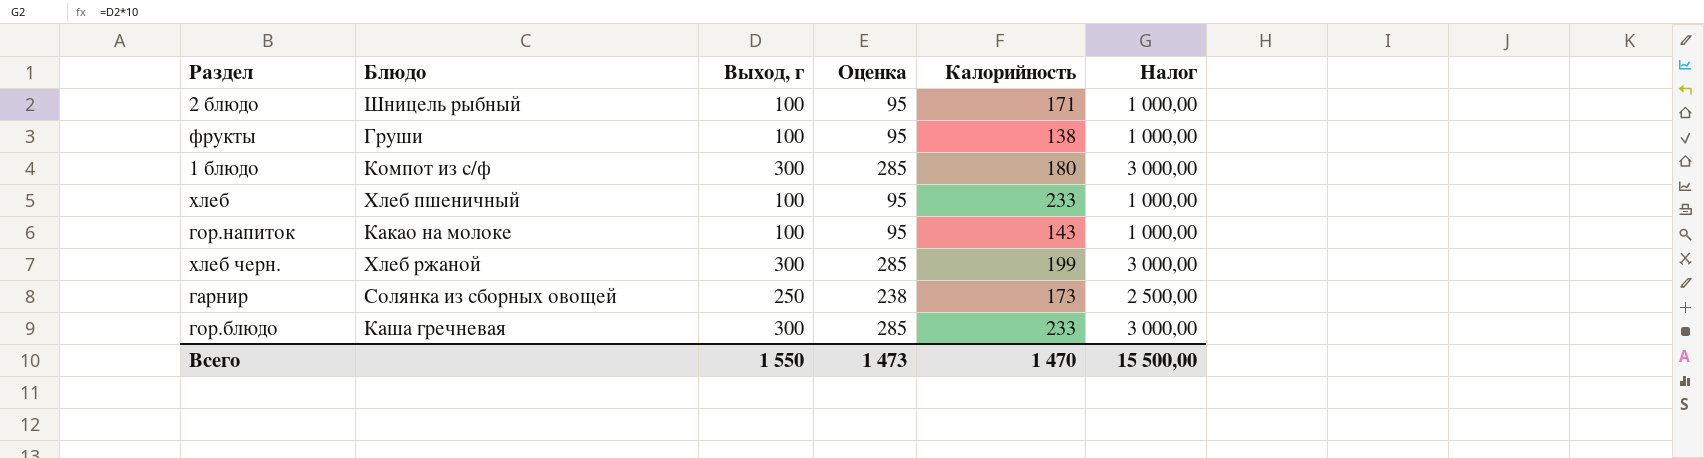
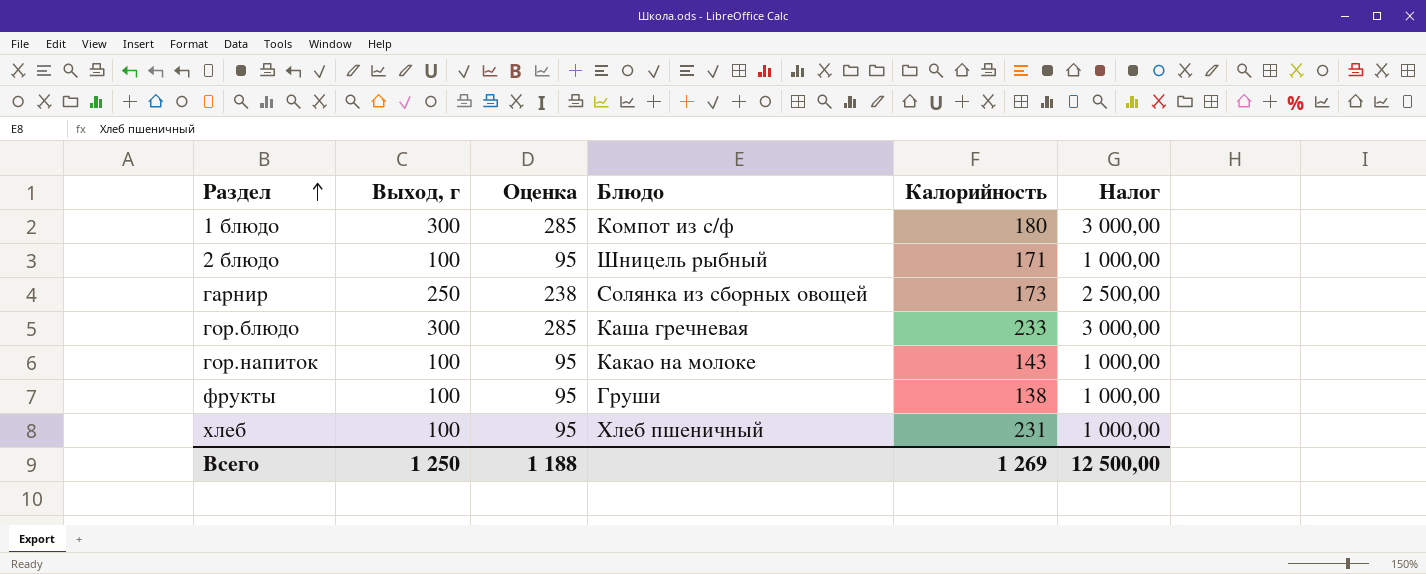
row order: none -> Раздел ascending
column Блюдо | position: 2 -> 4
row хлеб черн.: Хлеб ржаной | 300 | 285 | 199 | 3 000,00 -> none
хлеб | Калорийность: 233 -> 231
Всего | Выход, г: 1 550 -> 1 250
Всего | Оценка: 1 473 -> 1 188
Всего | Калорийность: 1 470 -> 1 269
Всего | Налог: 15 500,00 -> 12 500,00

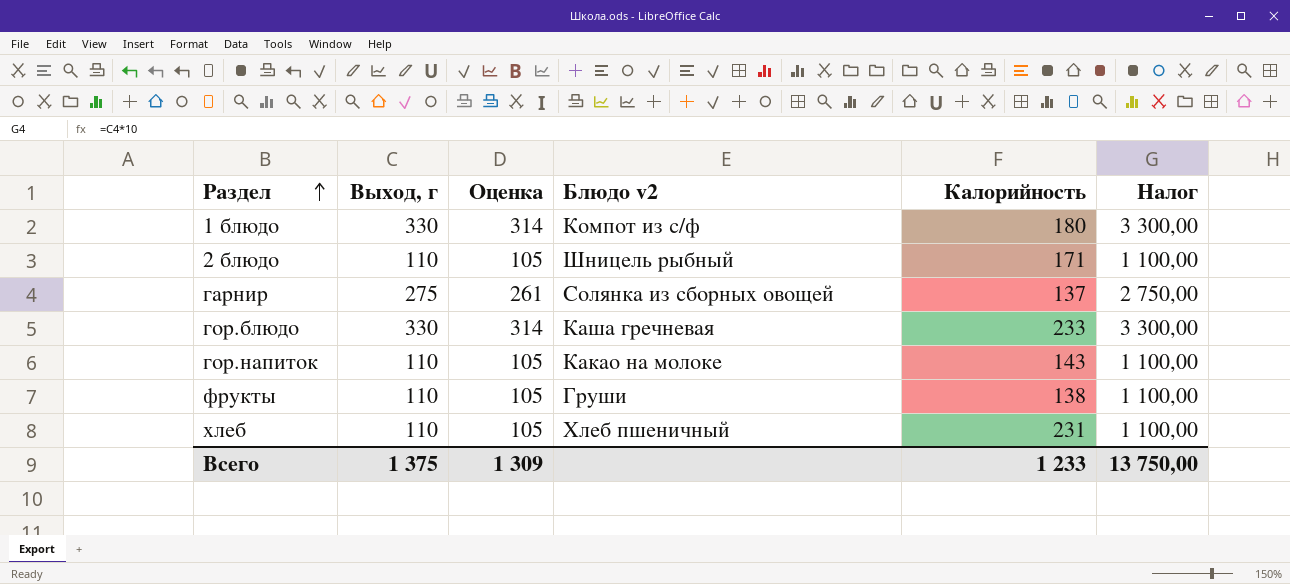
column name: Блюдо -> Блюдо v2
1 блюдо | Выход, г: 300 -> 330
1 блюдо | Оценка: 285 -> 314
1 блюдо | Налог: 3 000,00 -> 3 300,00
2 блюдо | Выход, г: 100 -> 110
2 блюдо | Оценка: 95 -> 105
2 блюдо | Налог: 1 000,00 -> 1 100,00
гарнир | Выход, г: 250 -> 275
гарнир | Оценка: 238 -> 261
гарнир | Калорийность: 173 -> 137
гарнир | Налог: 2 500,00 -> 2 750,00
гор.блюдо | Выход, г: 300 -> 330
гор.блюдо | Оценка: 285 -> 314
гор.блюдо | Налог: 3 000,00 -> 3 300,00
гор.напиток | Выход, г: 100 -> 110
гор.напиток | Оценка: 95 -> 105
гор.напиток | Налог: 1 000,00 -> 1 100,00
фрукты | Выход, г: 100 -> 110
фрукты | Оценка: 95 -> 105
фрукты | Налог: 1 000,00 -> 1 100,00
хлеб | Выход, г: 100 -> 110
хлеб | Оценка: 95 -> 105
хлеб | Налог: 1 000,00 -> 1 100,00
Всего | Выход, г: 1 250 -> 1 375
Всего | Оценка: 1 188 -> 1 309
Всего | Калорийность: 1 269 -> 1 233
Всего | Налог: 12 500,00 -> 13 750,00

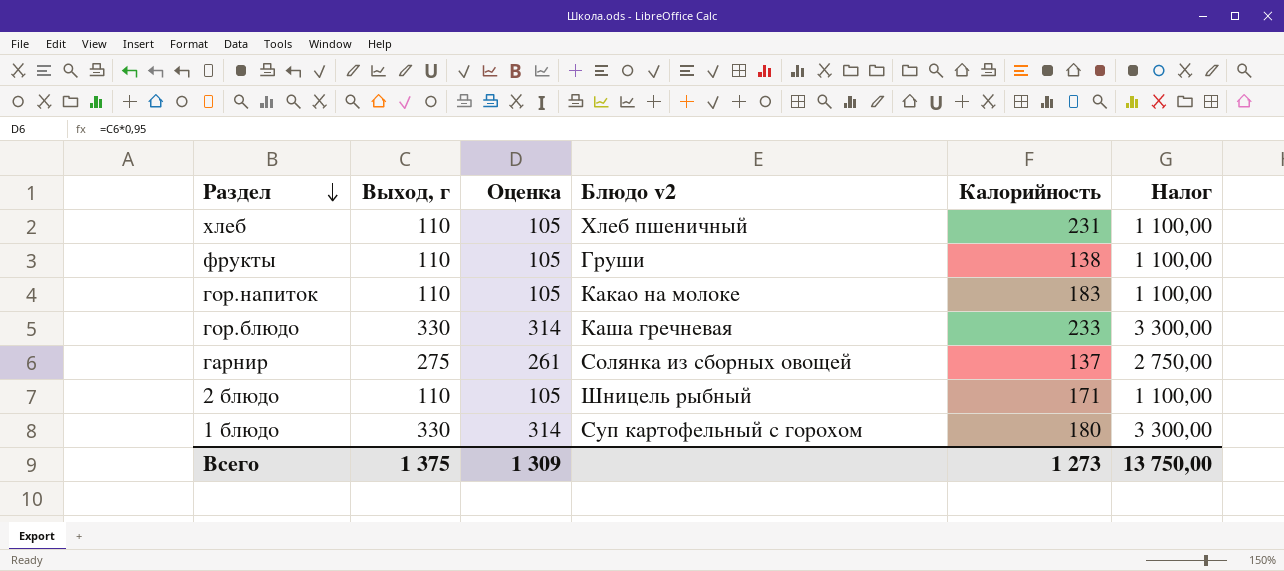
row order: Раздел ascending -> Раздел descending
гор.напиток | Калорийность: 143 -> 183
1 блюдо | Блюдо v2: Компот из с/ф -> Суп картофельный с горохом
Всего | Калорийность: 1 233 -> 1 273

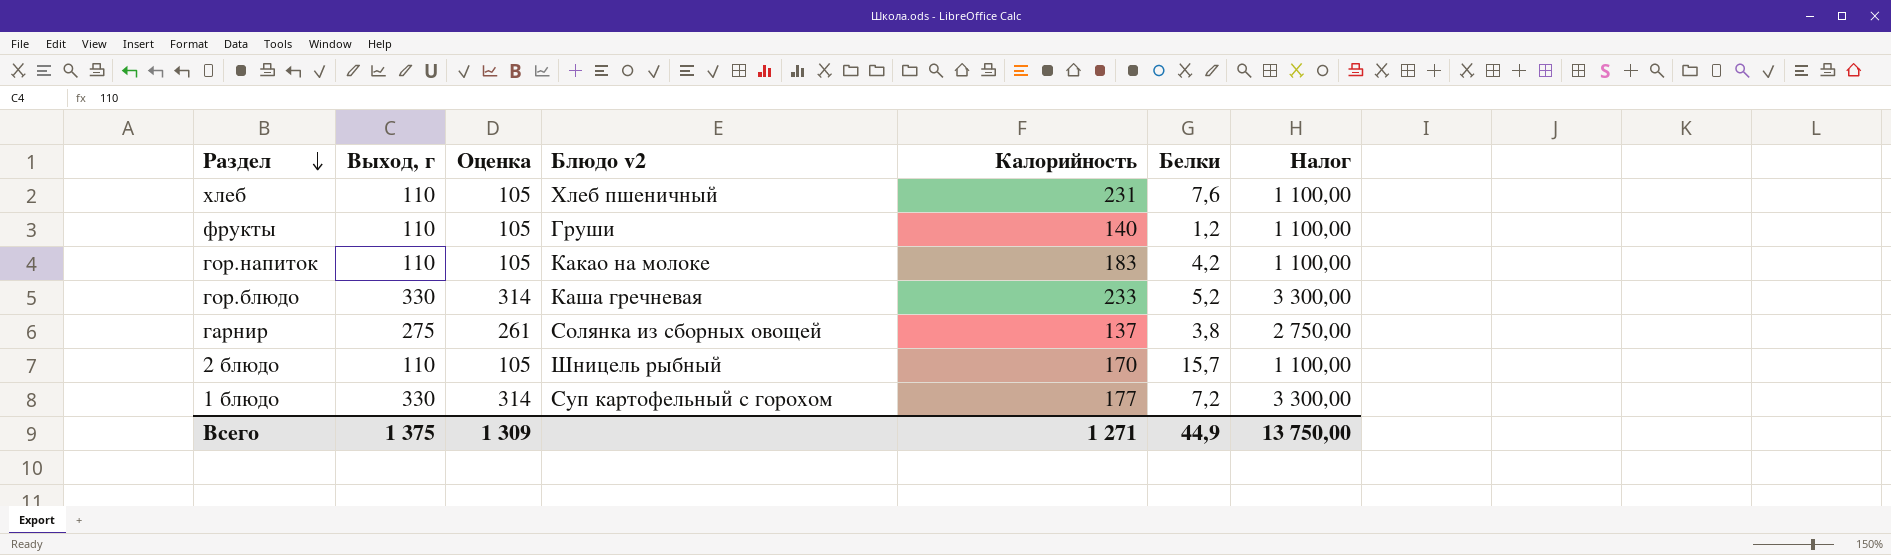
column Белки | position: none -> 6
фрукты | Калорийность: 138 -> 140
2 блюдо | Калорийность: 171 -> 170
1 блюдо | Калорийность: 180 -> 177
Всего | Калорийность: 1 273 -> 1 271

